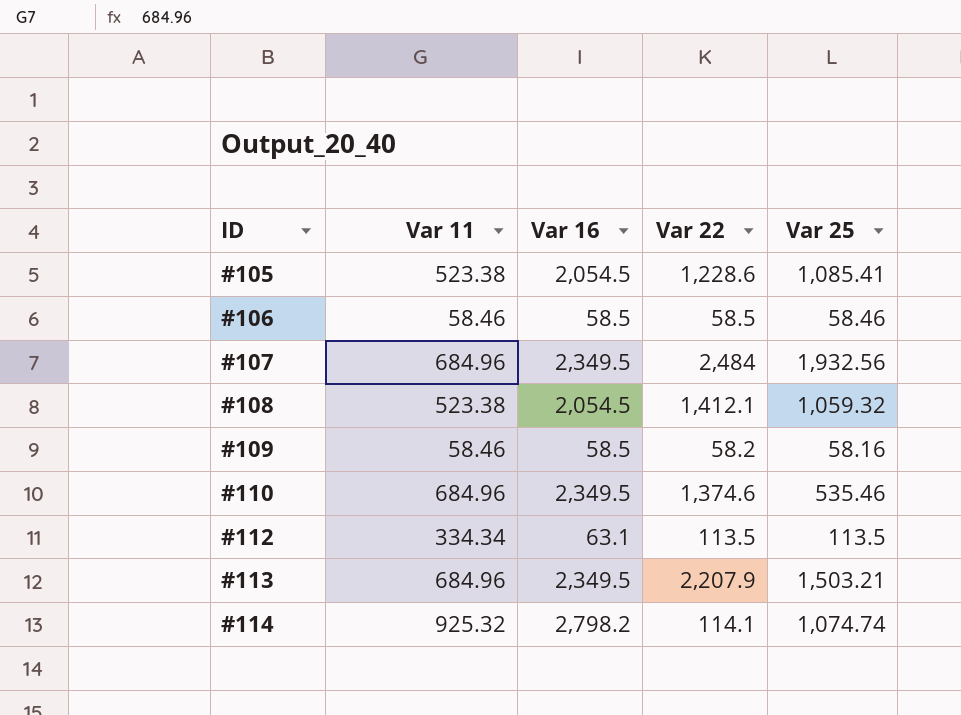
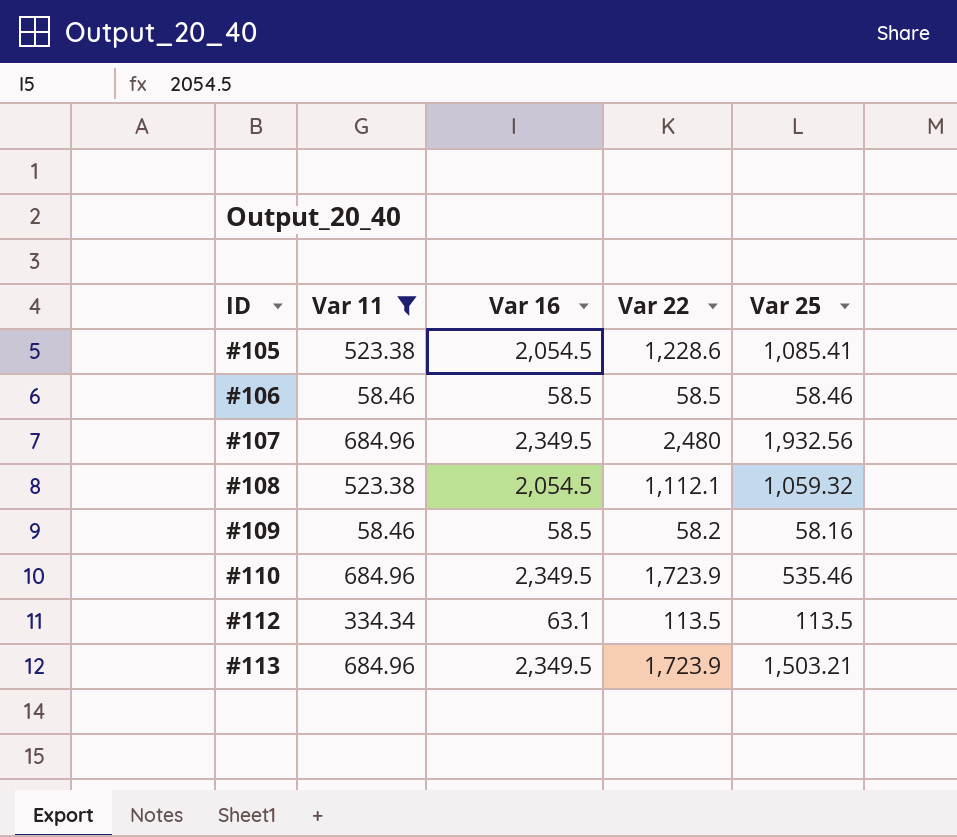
filter: none -> Var 11 != 925.32
#107 | Var 22: 2,484 -> 2,480
#108 | Var 22: 1,412.1 -> 1,112.1
#110 | Var 22: 1,374.6 -> 1,723.9
#113 | Var 22: 2,207.9 -> 1,723.9

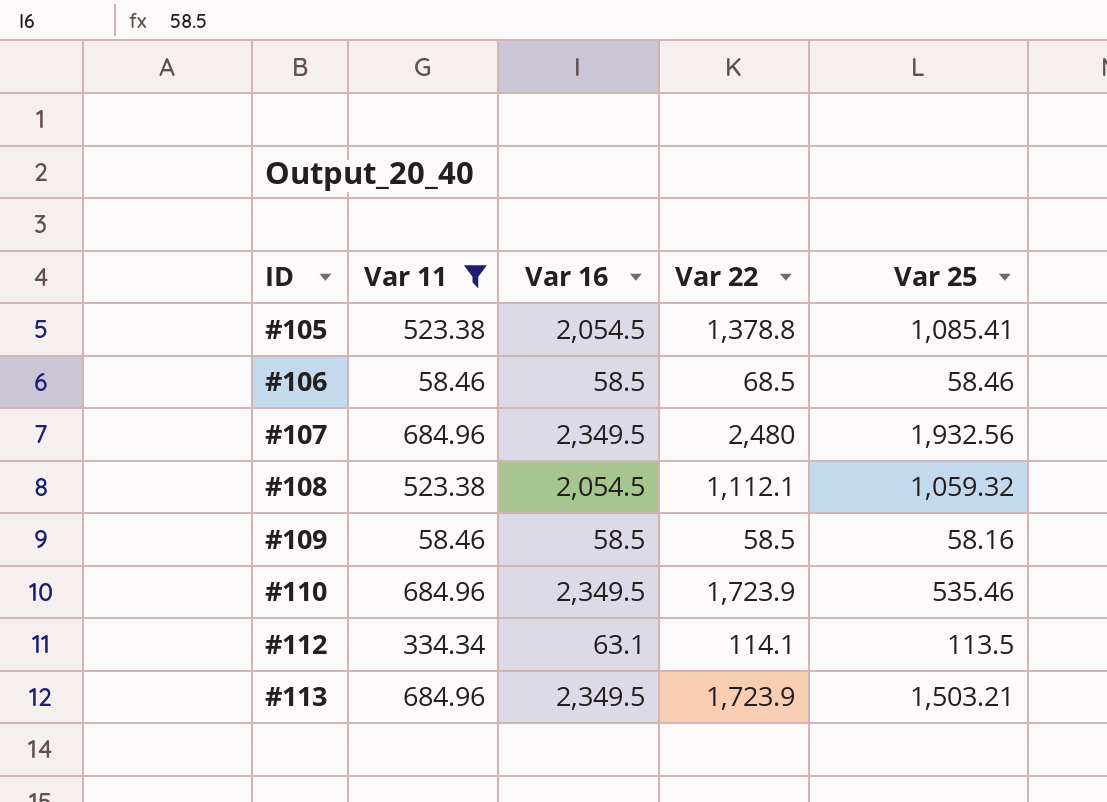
#105 | Var 22: 1,228.6 -> 1,378.8
#106 | Var 22: 58.5 -> 68.5
#109 | Var 22: 58.2 -> 58.5
#112 | Var 22: 113.5 -> 114.1

